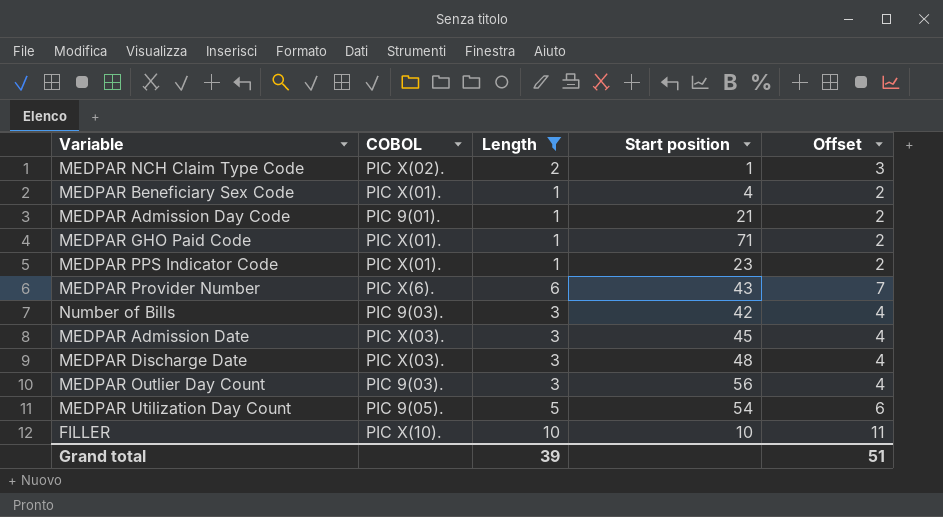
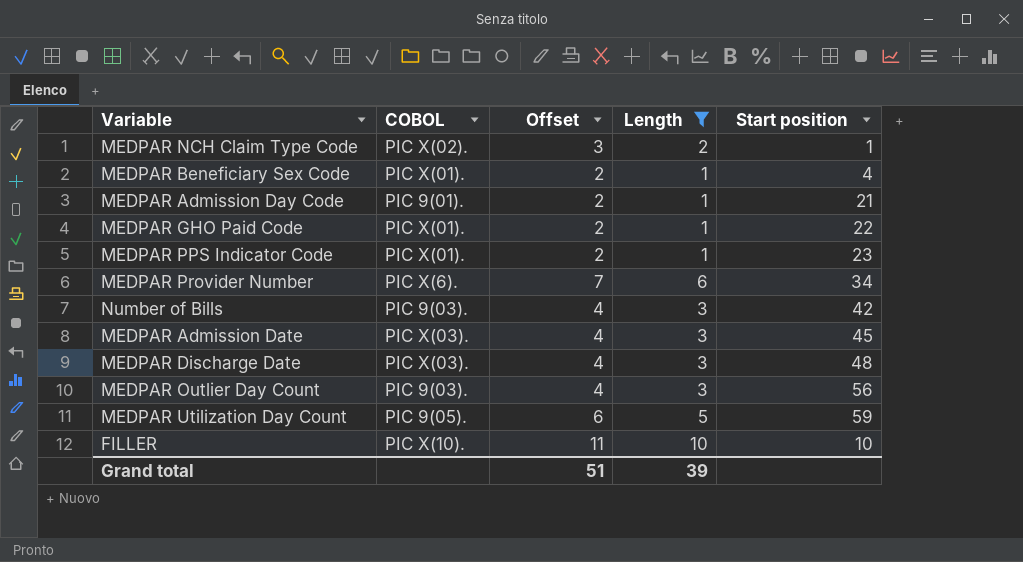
column Offset | position: 5 -> 3
MEDPAR GHO Paid Code | Start position: 71 -> 22
MEDPAR Provider Number | Start position: 43 -> 34
MEDPAR Utilization Day Count | Start position: 54 -> 59

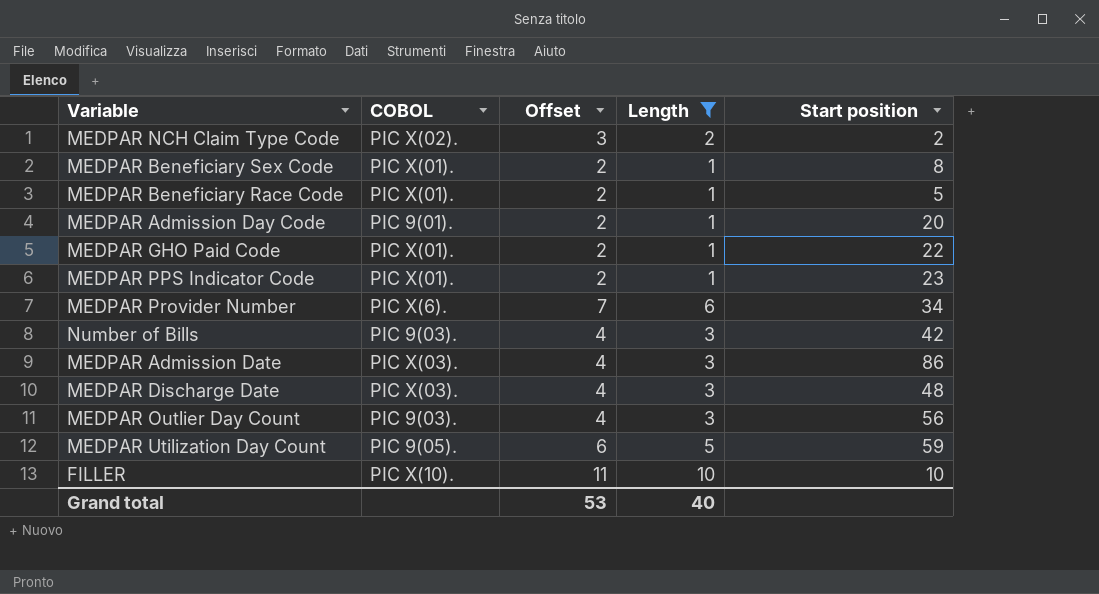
MEDPAR NCH Claim Type Code | Start position: 1 -> 2
MEDPAR Beneficiary Sex Code | Start position: 4 -> 8
row MEDPAR Beneficiary Race Code: none -> PIC X(01). | 2 | 1 | 5
MEDPAR Admission Day Code | Start position: 21 -> 20
MEDPAR Admission Date | Start position: 45 -> 86
Grand total | Offset: 51 -> 53
Grand total | Length: 39 -> 40

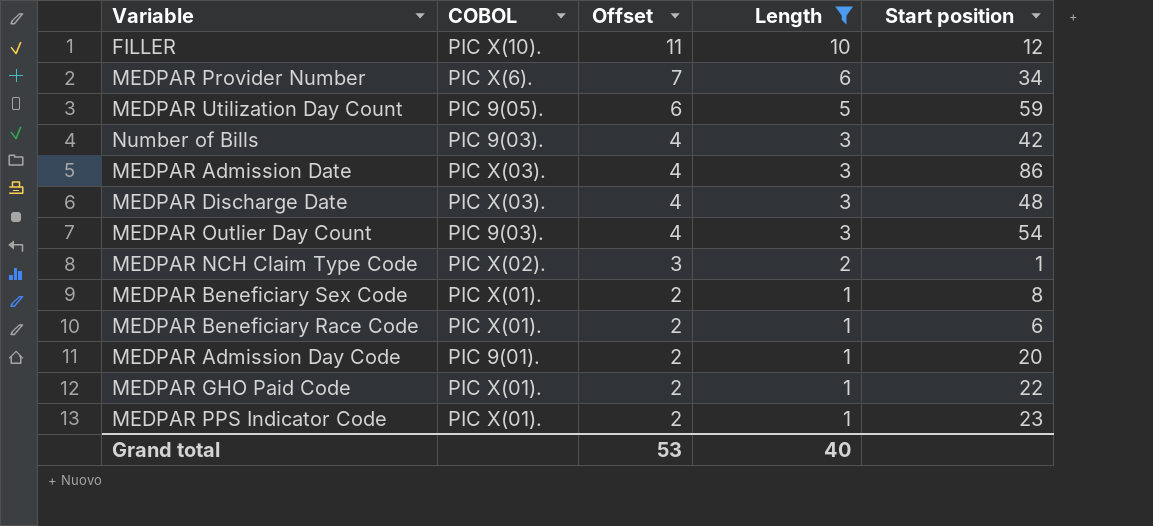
row order: none -> Offset descending
FILLER | Start position: 10 -> 12
MEDPAR Outlier Day Count | Start position: 56 -> 54
MEDPAR NCH Claim Type Code | Start position: 2 -> 1
MEDPAR Beneficiary Race Code | Start position: 5 -> 6

